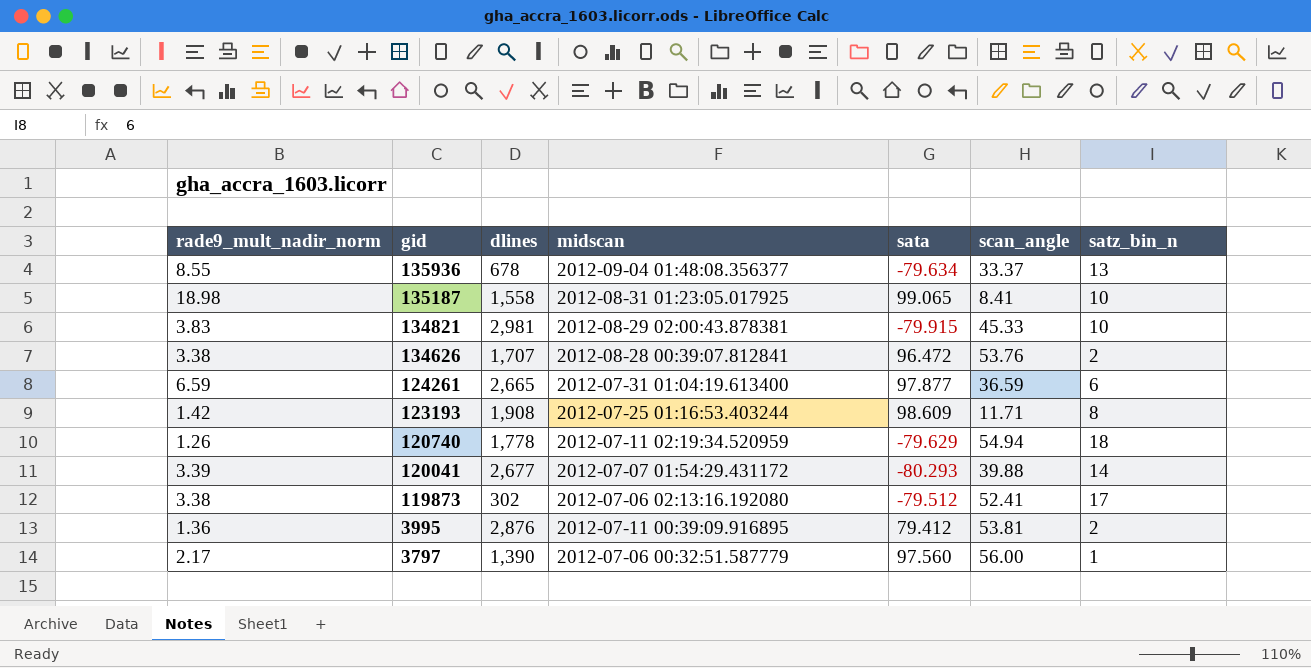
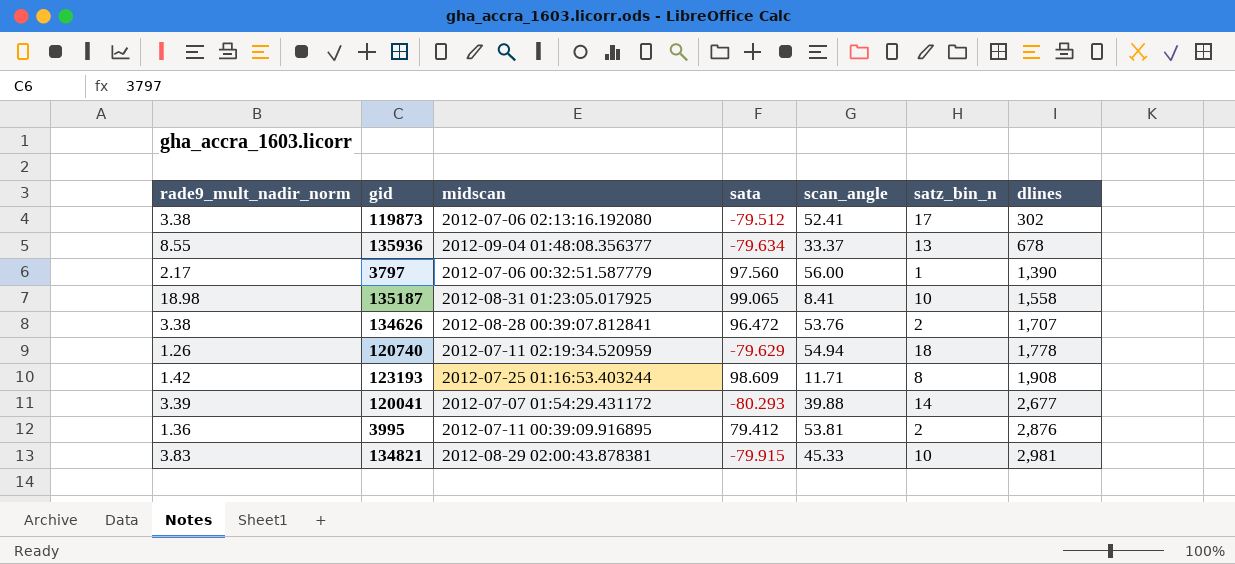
row order: gid descending -> dlines ascending
column dlines | position: 3 -> 7
row 124261: 6.59 | 2,665 | 2012-07-31 01:04:19.613400 | 97.877 | 36.59 | 6 -> none

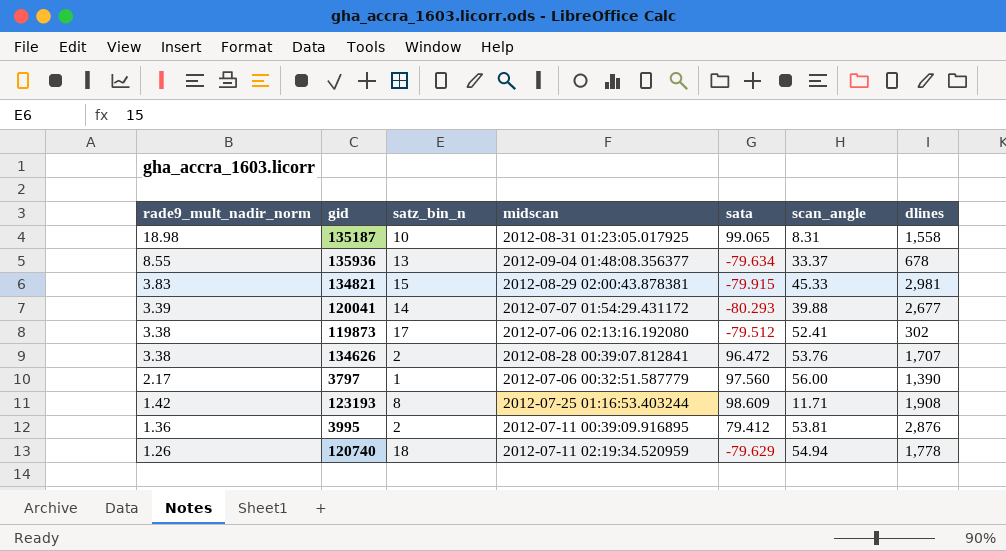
row order: dlines ascending -> rade9_mult_nadir_norm descending
column satz_bin_n | position: 6 -> 3
135187 | scan_angle: 8.41 -> 8.31
134821 | satz_bin_n: 10 -> 15

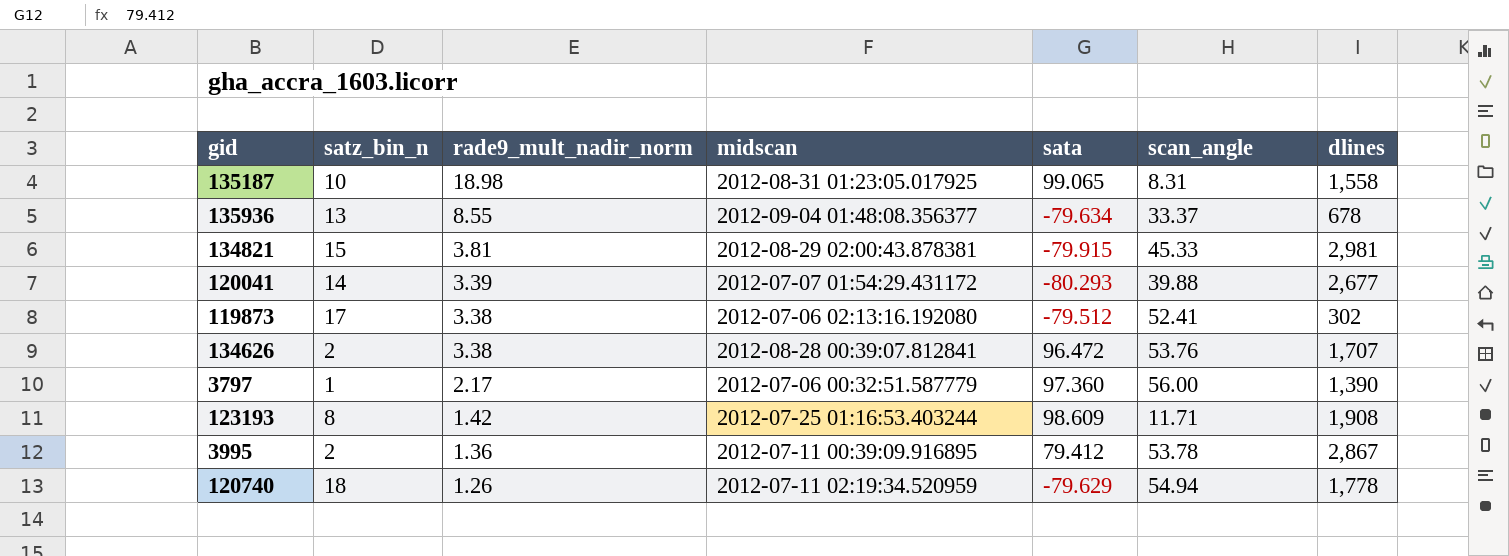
column rade9_mult_nadir_norm | position: 1 -> 3
134821 | rade9_mult_nadir_norm: 3.83 -> 3.81
3797 | sata: 97.560 -> 97.360
3995 | scan_angle: 53.81 -> 53.78
3995 | dlines: 2,876 -> 2,867

